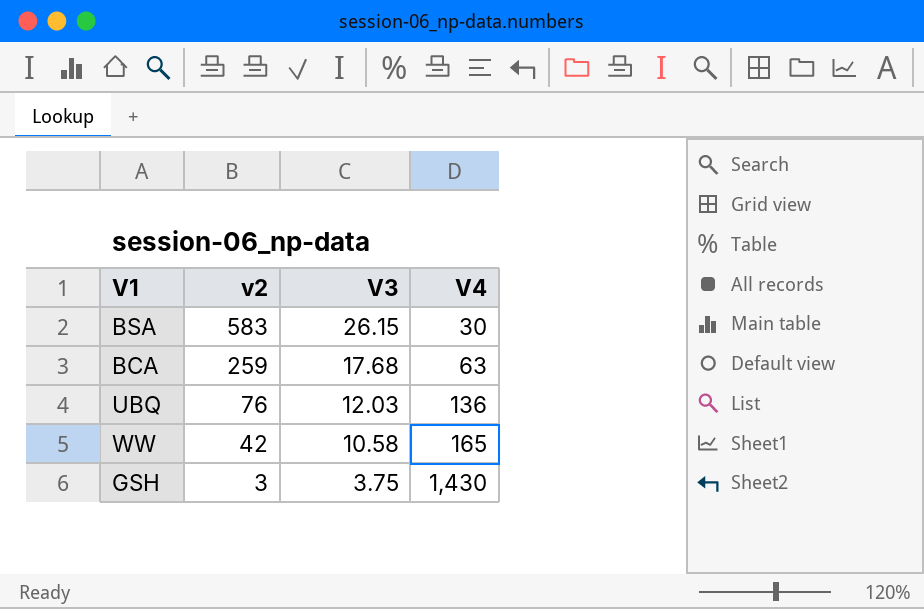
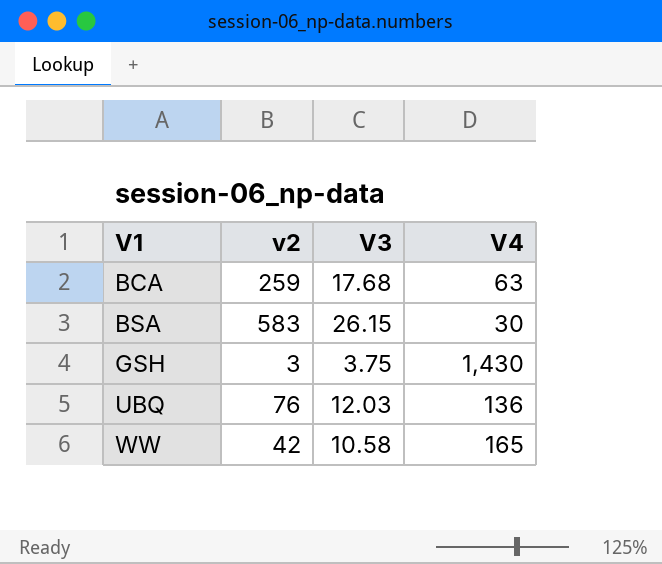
row order: v2 descending -> V1 ascending

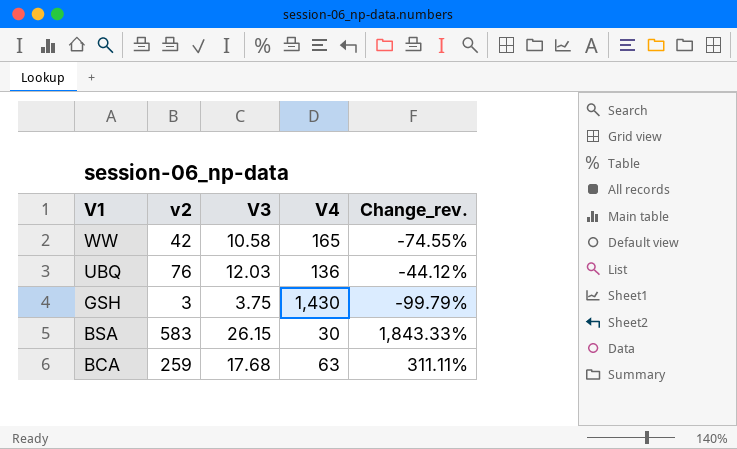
row order: V1 ascending -> V1 descending
column Change_rev. | formula: none -> ([v2] - [V4]) / [V4]

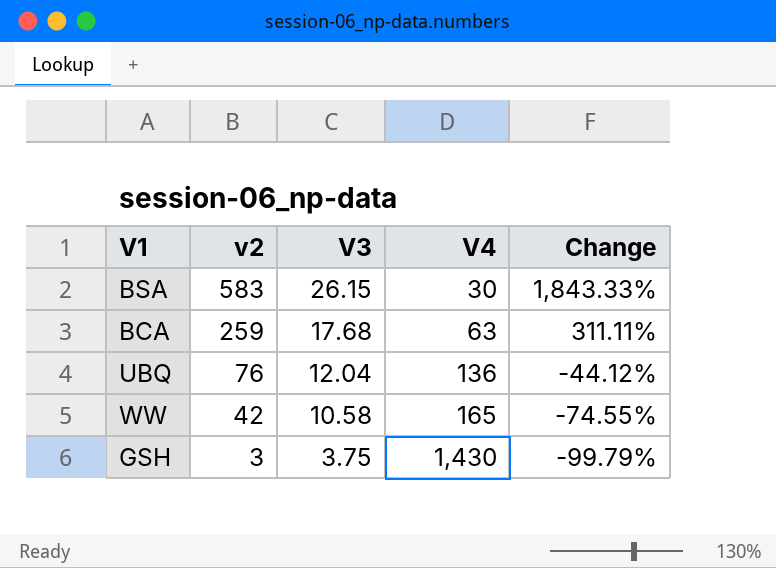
row order: V1 descending -> v2 descending
column name: Change_rev. -> Change
UBQ | V3: 12.03 -> 12.04

